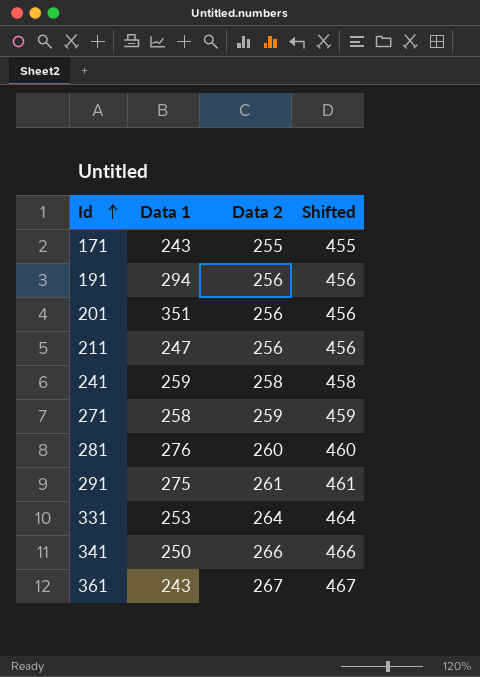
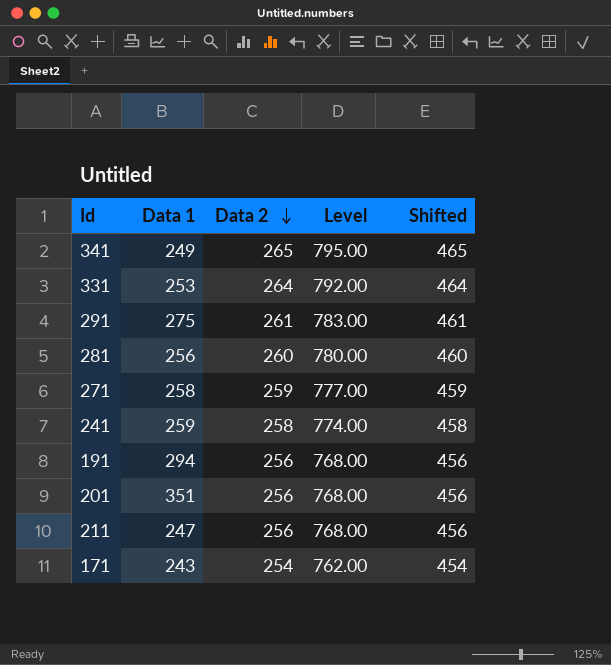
row order: Id ascending -> Data 2 descending
column Level | formula: none -> [Data 2] * 3
row 361: 243 | 267 | 467 -> none
341 | Data 1: 250 -> 249
341 | Data 2: 266 -> 265
341 | Shifted: 466 -> 465
281 | Data 1: 276 -> 256
171 | Data 2: 255 -> 254
171 | Shifted: 455 -> 454

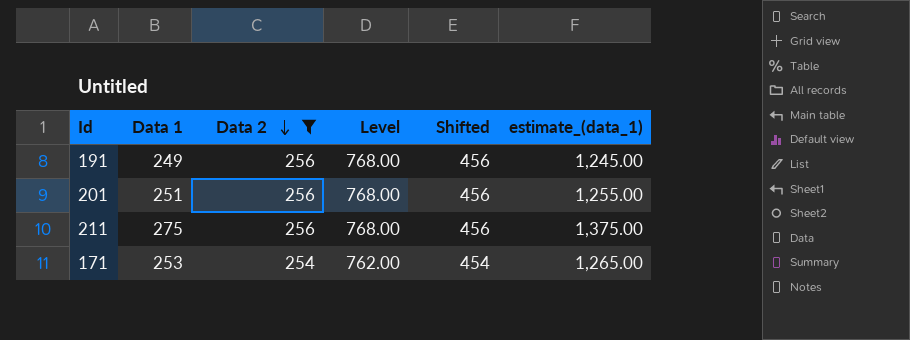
filter: none -> Data 2 <= 256
column estimate_(data_1) | formula: none -> [Data 1] * 5
191 | Data 1: 294 -> 249
201 | Data 1: 351 -> 251
211 | Data 1: 247 -> 275
171 | Data 1: 243 -> 253

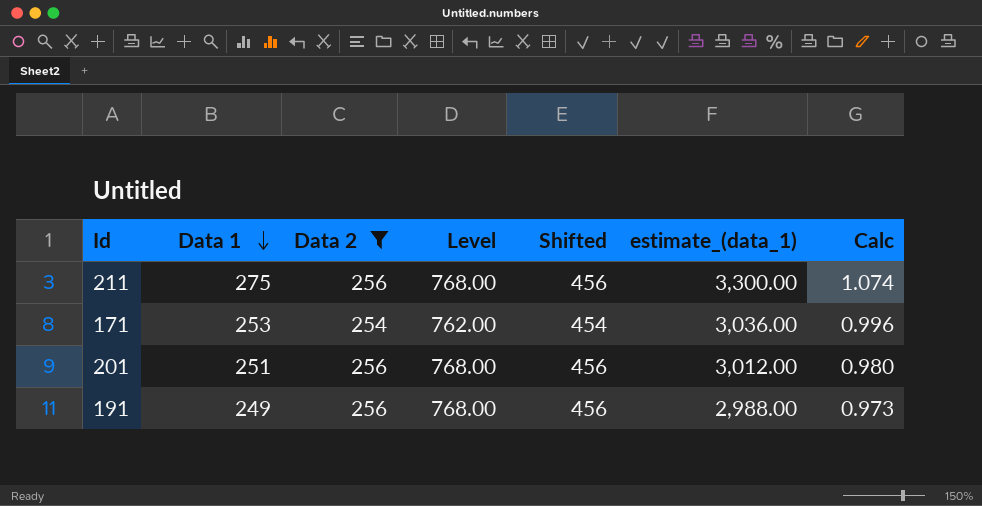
row order: Data 2 descending -> Data 1 descending
column estimate_(data_1) | formula: [Data 1] * 5 -> [Data 1] * 12
column Calc | formula: none -> [Data 1] / [Data 2]

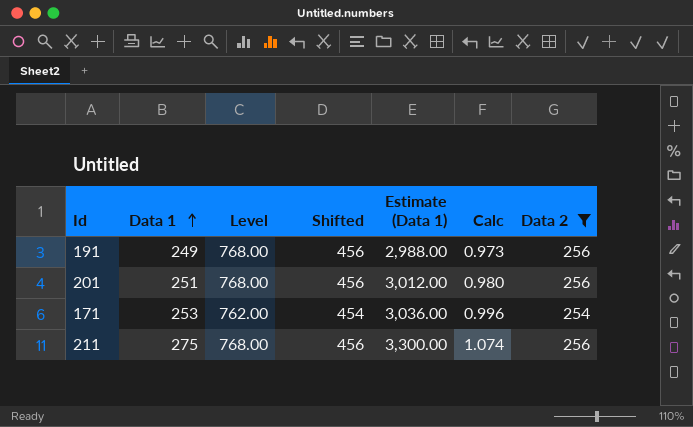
row order: Data 1 descending -> Data 1 ascending
column name: estimate_(data_1) -> Estimate (Data 1)
column Data 2 | position: 3 -> 7

